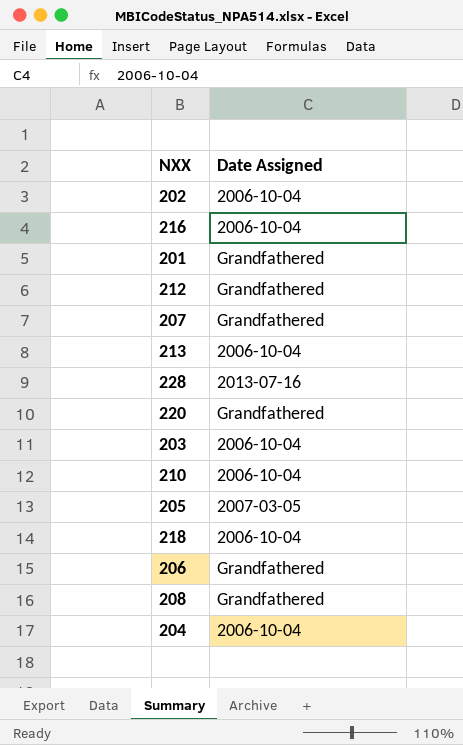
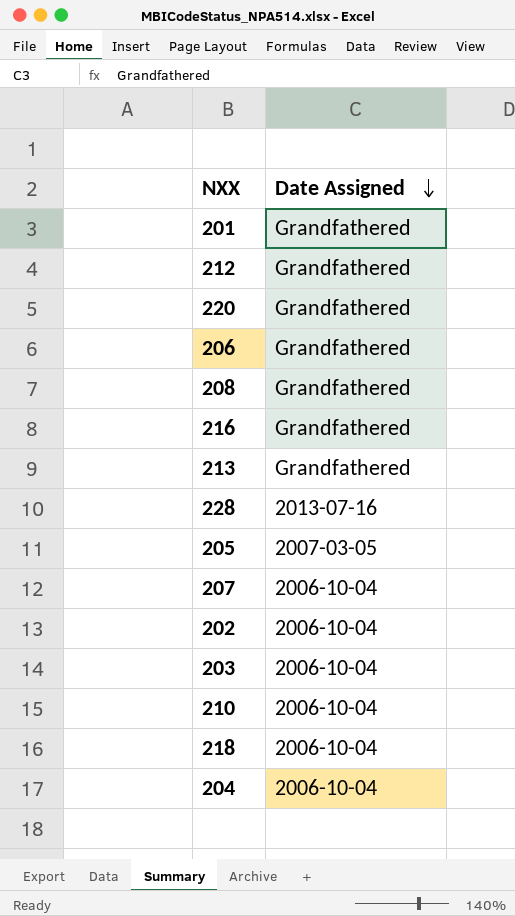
row order: none -> Date Assigned descending
216 | Date Assigned: 2006-10-04 -> Grandfathered
213 | Date Assigned: 2006-10-04 -> Grandfathered
207 | Date Assigned: Grandfathered -> 2006-10-04

